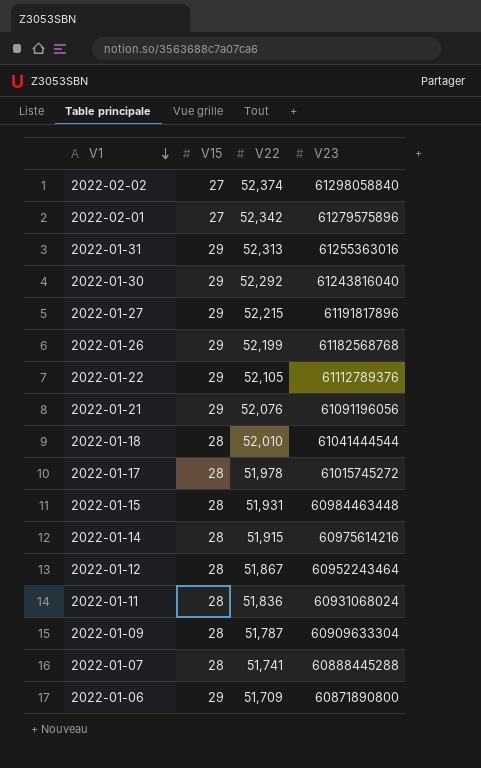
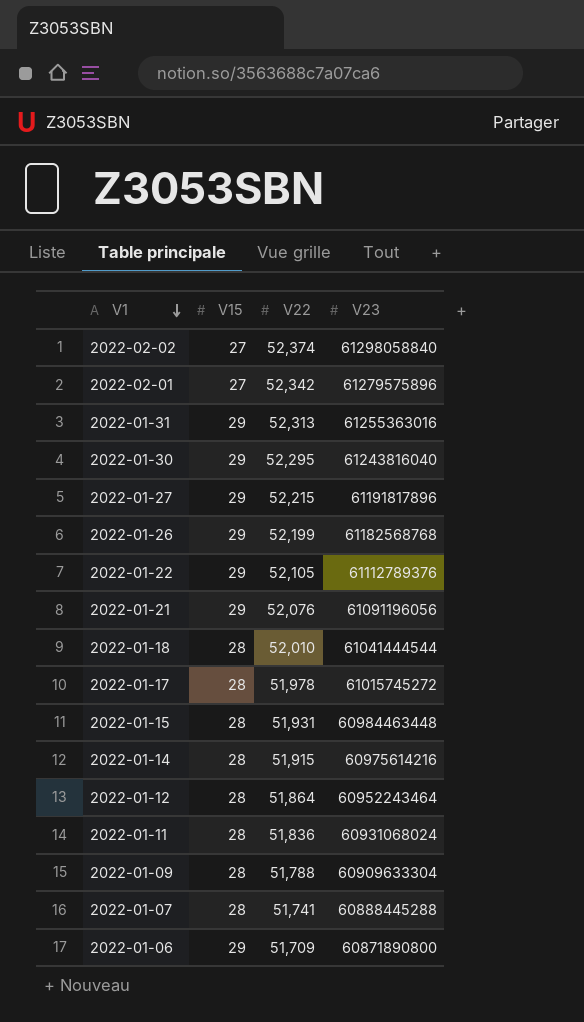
2022-01-30 | V22: 52,292 -> 52,295
2022-01-12 | V22: 51,867 -> 51,864
2022-01-09 | V22: 51,787 -> 51,788

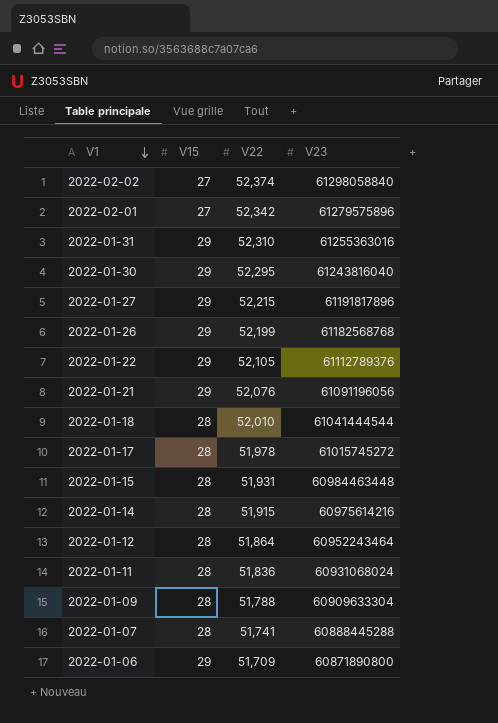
2022-01-31 | V22: 52,313 -> 52,310

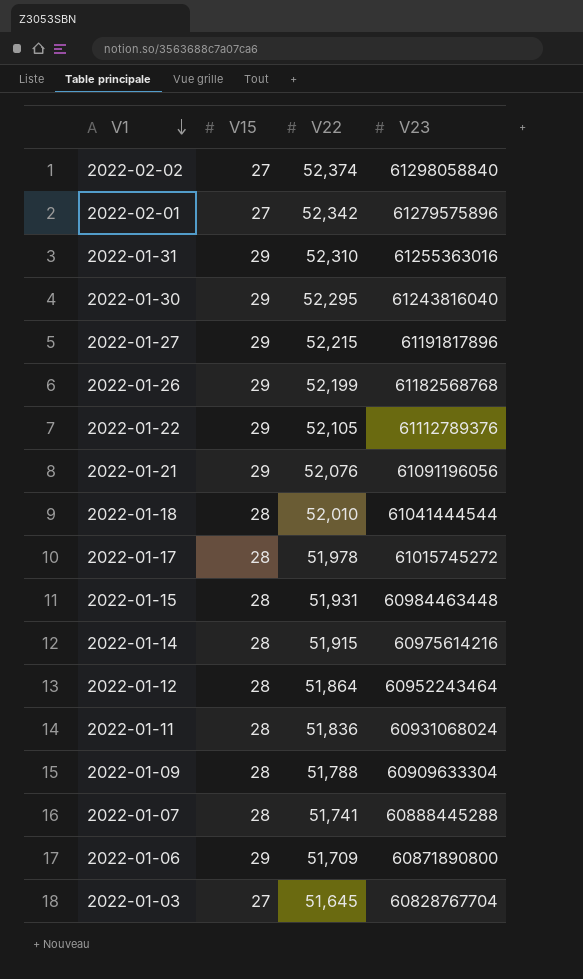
row 2022-01-03: none -> 27 | 51,645 | 60828767704

